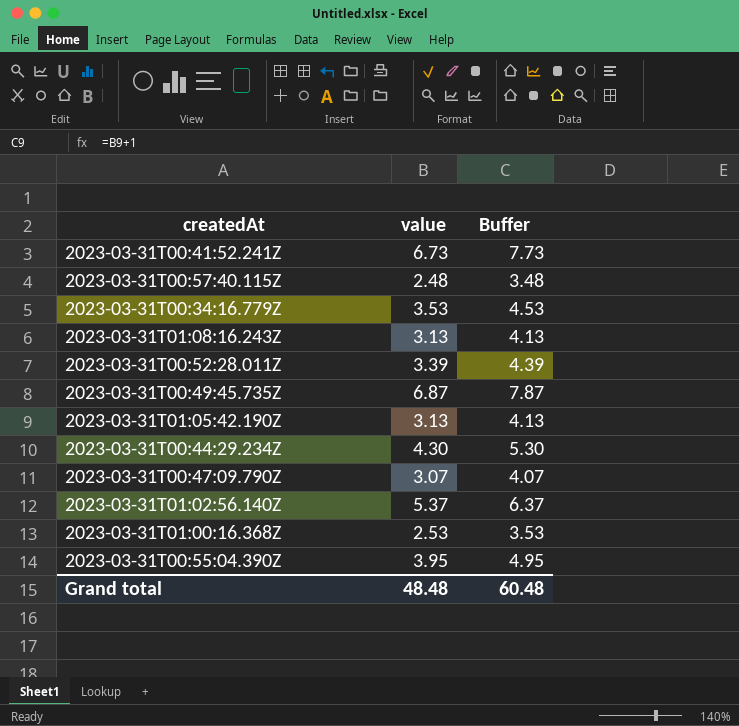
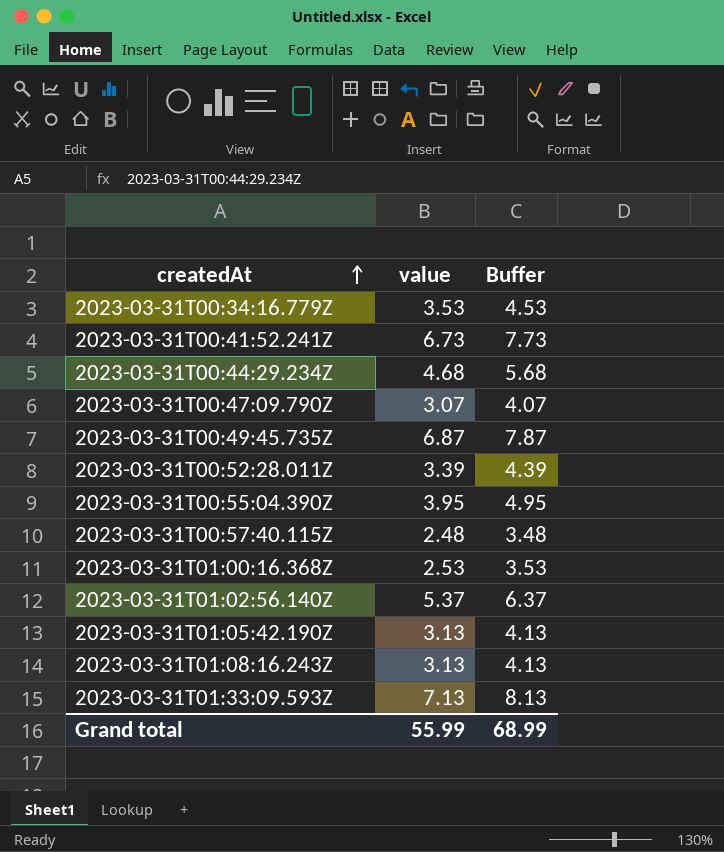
row order: none -> createdAt ascending
2023-03-31T00:44:29.234Z | value: 4.30 -> 4.68
2023-03-31T00:44:29.234Z | Buffer: 5.30 -> 5.68
row 2023-03-31T01:33:09.593Z: none -> 7.13 | 8.13
Grand total | value: 48.48 -> 55.99
Grand total | Buffer: 60.48 -> 68.99

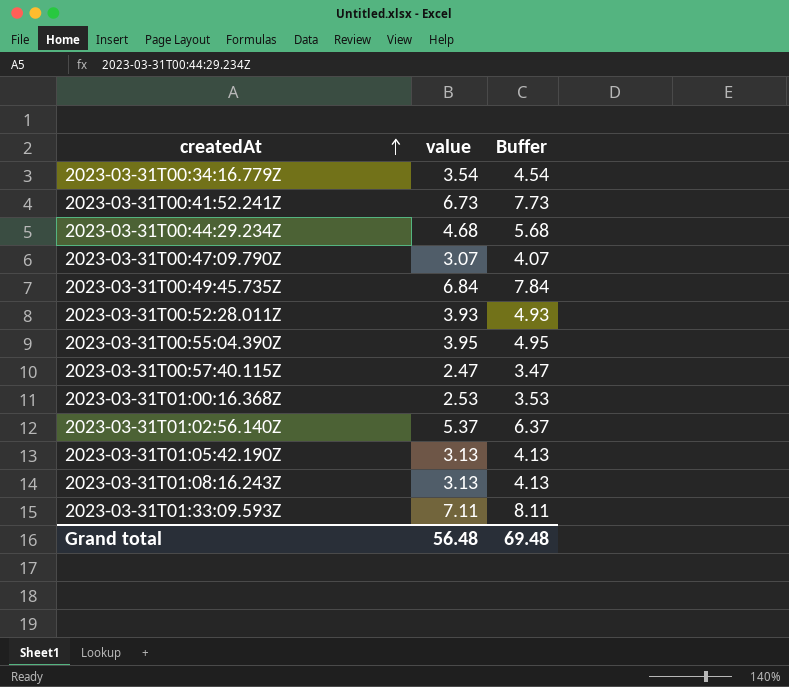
2023-03-31T00:34:16.779Z | value: 3.53 -> 3.54
2023-03-31T00:34:16.779Z | Buffer: 4.53 -> 4.54
2023-03-31T00:49:45.735Z | value: 6.87 -> 6.84
2023-03-31T00:49:45.735Z | Buffer: 7.87 -> 7.84
2023-03-31T00:52:28.011Z | value: 3.39 -> 3.93
2023-03-31T00:52:28.011Z | Buffer: 4.39 -> 4.93
2023-03-31T00:57:40.115Z | value: 2.48 -> 2.47
2023-03-31T00:57:40.115Z | Buffer: 3.48 -> 3.47
2023-03-31T01:33:09.593Z | value: 7.13 -> 7.11
2023-03-31T01:33:09.593Z | Buffer: 8.13 -> 8.11
Grand total | value: 55.99 -> 56.48
Grand total | Buffer: 68.99 -> 69.48

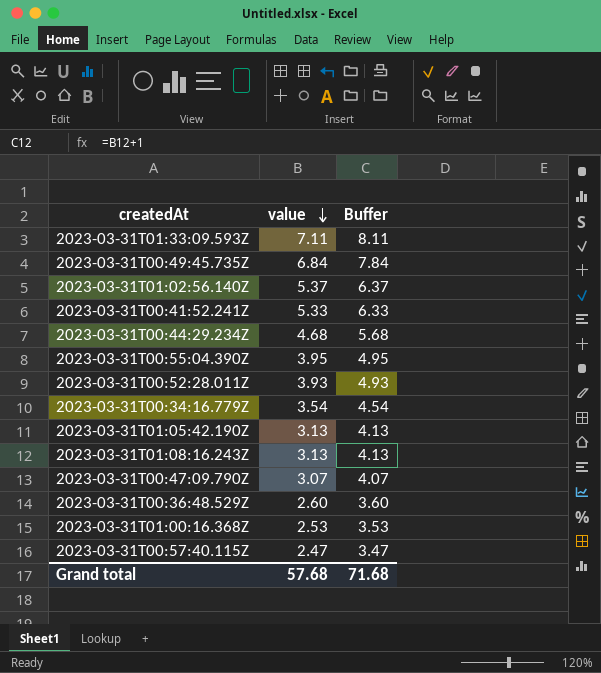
row order: createdAt ascending -> value descending
2023-03-31T00:41:52.241Z | value: 6.73 -> 5.33
2023-03-31T00:41:52.241Z | Buffer: 7.73 -> 6.33
row 2023-03-31T00:36:48.529Z: none -> 2.60 | 3.60
Grand total | value: 56.48 -> 57.68
Grand total | Buffer: 69.48 -> 71.68

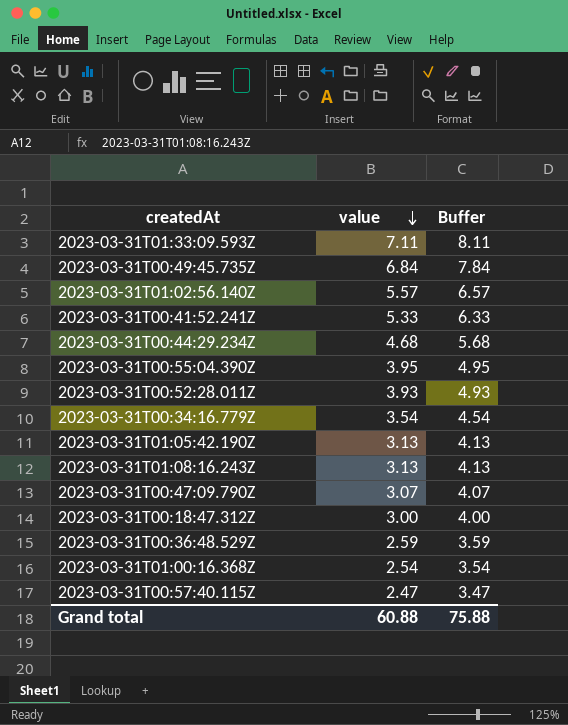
2023-03-31T01:02:56.140Z | value: 5.37 -> 5.57
2023-03-31T01:02:56.140Z | Buffer: 6.37 -> 6.57
row 2023-03-31T00:18:47.312Z: none -> 3.00 | 4.00
2023-03-31T00:36:48.529Z | value: 2.60 -> 2.59
2023-03-31T00:36:48.529Z | Buffer: 3.60 -> 3.59
2023-03-31T01:00:16.368Z | value: 2.53 -> 2.54
2023-03-31T01:00:16.368Z | Buffer: 3.53 -> 3.54
Grand total | value: 57.68 -> 60.88
Grand total | Buffer: 71.68 -> 75.88

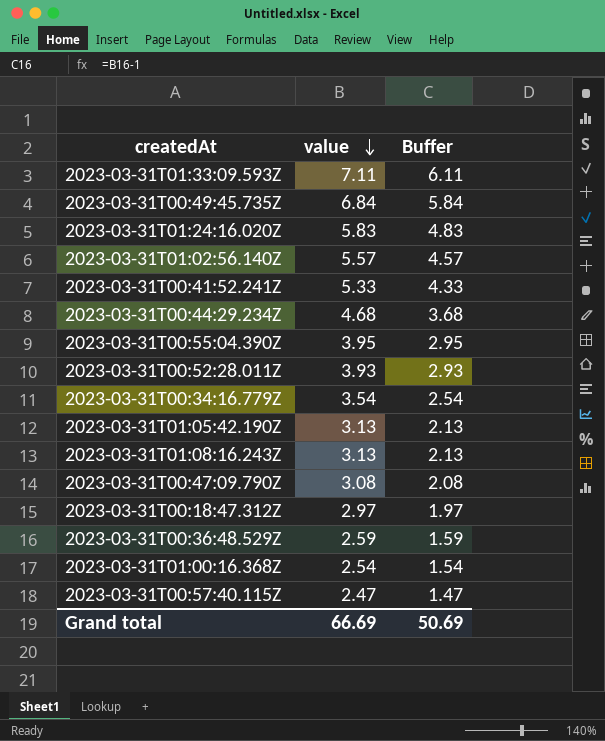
column Buffer | formula: [value] + 1 -> [value] - 1
row 2023-03-31T01:24:16.020Z: none -> 5.83 | 4.83
2023-03-31T00:47:09.790Z | value: 3.07 -> 3.08
2023-03-31T00:18:47.312Z | value: 3.00 -> 2.97
Grand total | value: 60.88 -> 66.69
Grand total | Buffer: 75.88 -> 50.69

